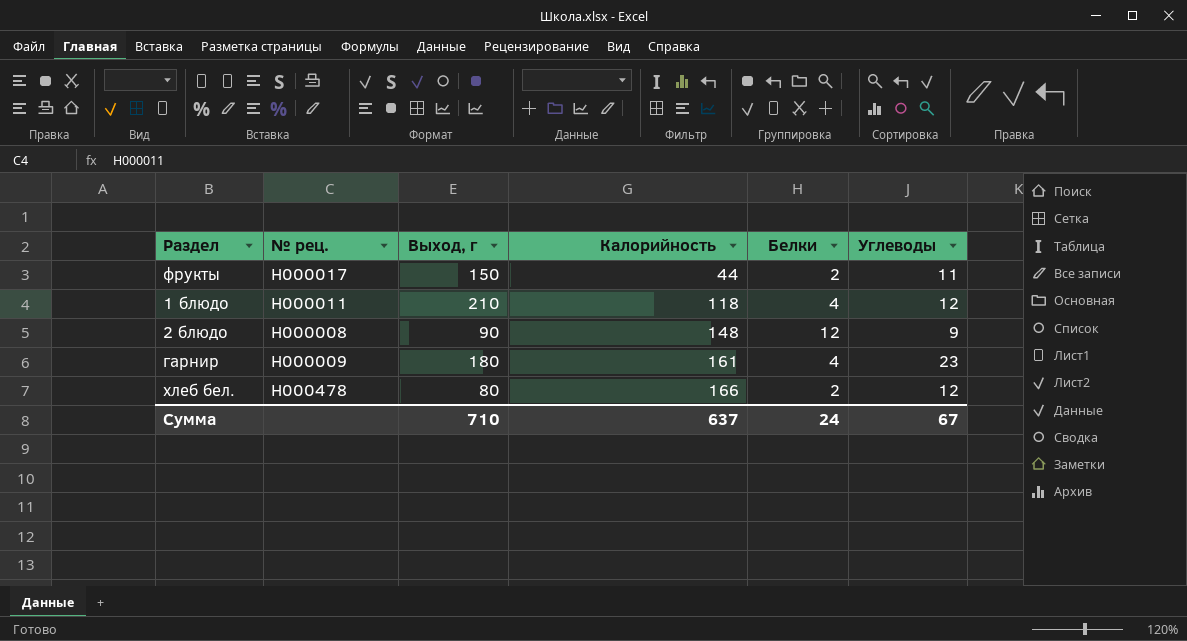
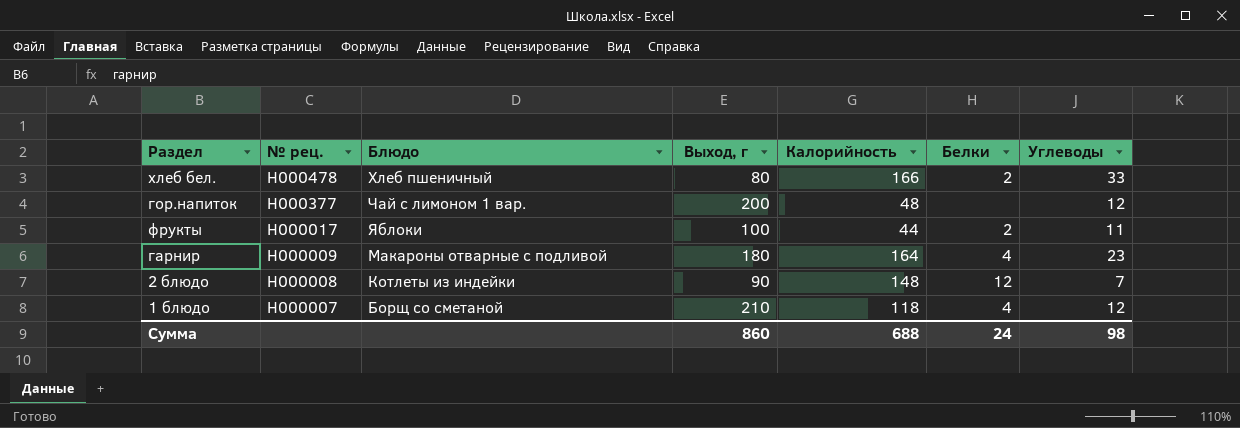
row order: Калорийность ascending -> № рец. descending
column Блюдо | position: none -> 3
хлеб бел. | Углеводы: 12 -> 33
row гор.напиток: none -> Н000377 | Чай с лимоном 1 вар. | 200 | 48 | none | 12
фрукты | Выход, г: 150 -> 100
гарнир | Калорийность: 161 -> 164
2 блюдо | Углеводы: 9 -> 7
1 блюдо | № рец.: Н000011 -> Н000007
Сумма | Выход, г: 710 -> 860
Сумма | Калорийность: 637 -> 688
Сумма | Углеводы: 67 -> 98

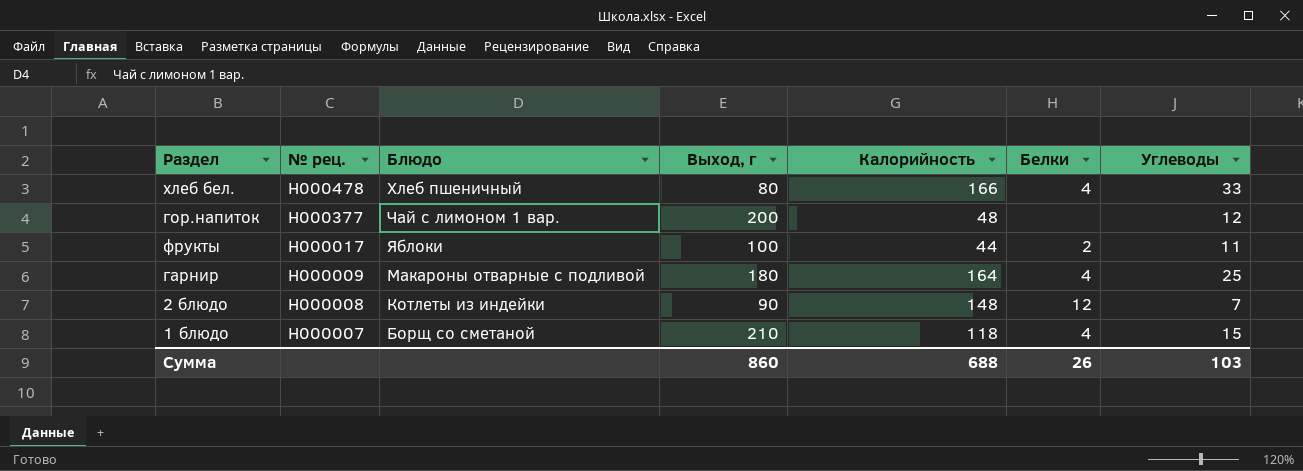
хлеб бел. | Белки: 2 -> 4
гарнир | Углеводы: 23 -> 25
1 блюдо | Углеводы: 12 -> 15
Сумма | Белки: 24 -> 26
Сумма | Углеводы: 98 -> 103

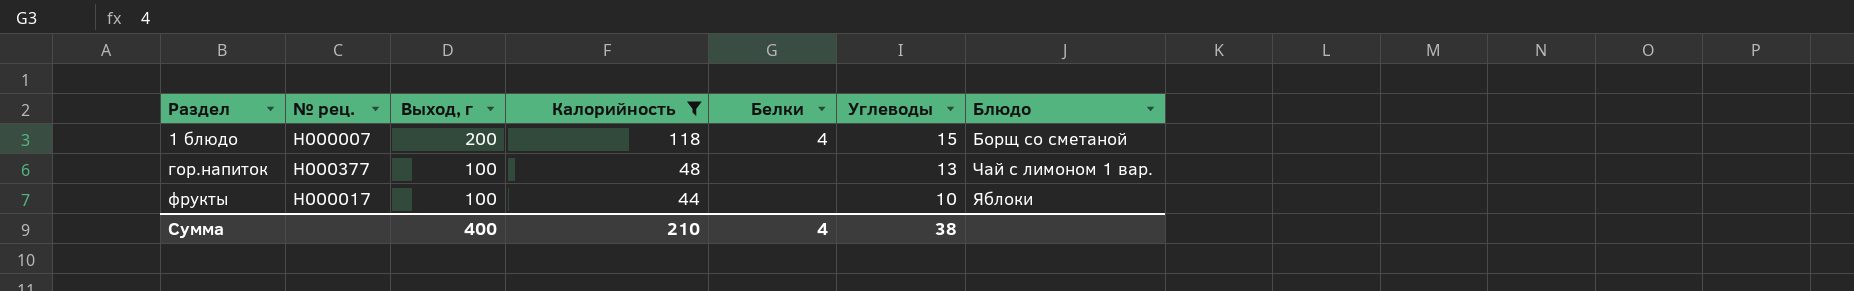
filter: none -> Калорийность <= 118
row order: № рец. descending -> Раздел ascending
column Блюдо | position: 3 -> 7
1 блюдо | Выход, г: 210 -> 200
гор.напиток | Выход, г: 200 -> 100
гор.напиток | Углеводы: 12 -> 13
фрукты | Белки: 2 -> none
фрукты | Углеводы: 11 -> 10
Сумма | Выход, г: 860 -> 400
Сумма | Калорийность: 688 -> 210
Сумма | Белки: 26 -> 4
Сумма | Углеводы: 103 -> 38

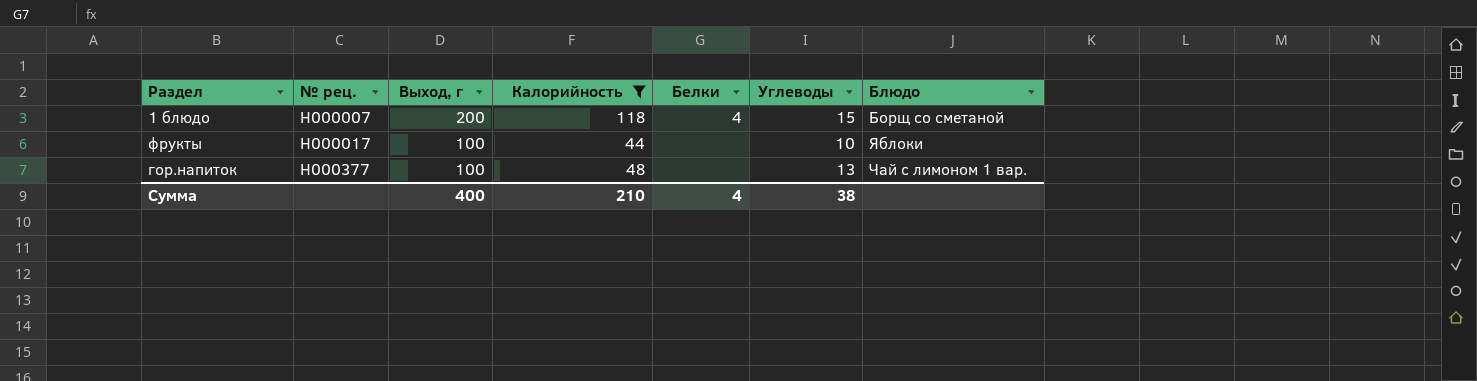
row order: Раздел ascending -> № рец. ascending

